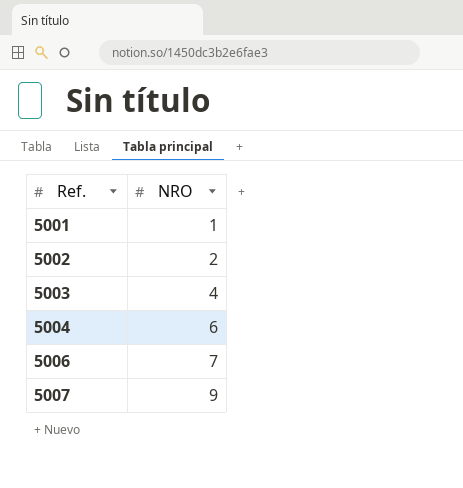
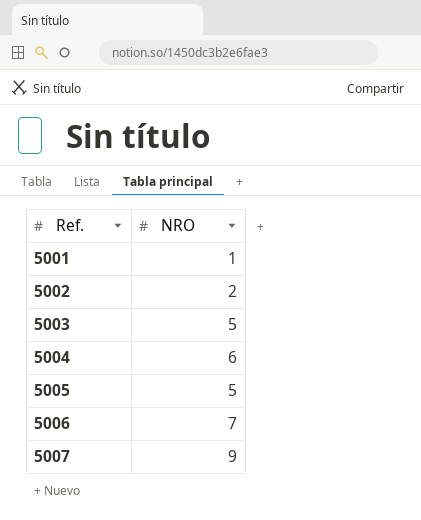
5003 | NRO: 4 -> 5
row 5005: none -> 5

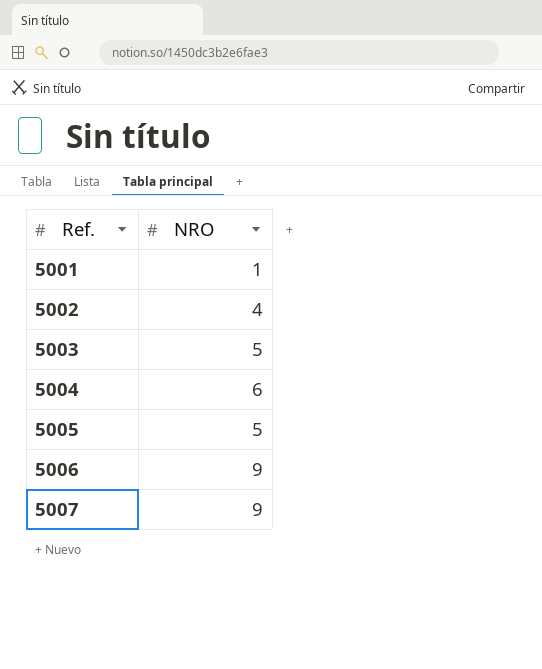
5002 | NRO: 2 -> 4
5006 | NRO: 7 -> 9

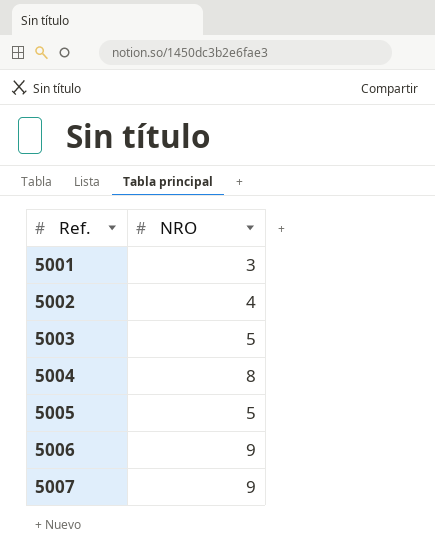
5001 | NRO: 1 -> 3
5004 | NRO: 6 -> 8

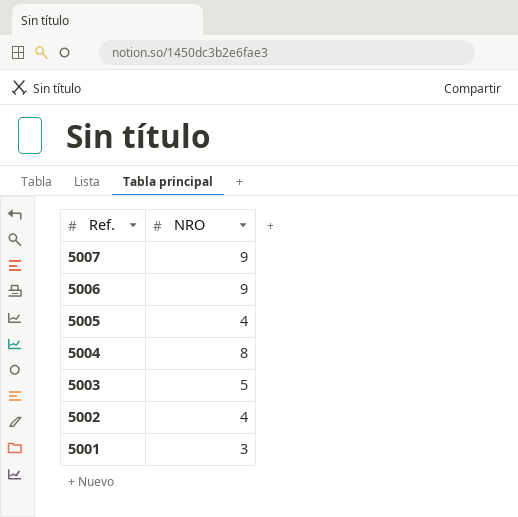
row order: Ref. ascending -> Ref. descending
5005 | NRO: 5 -> 4

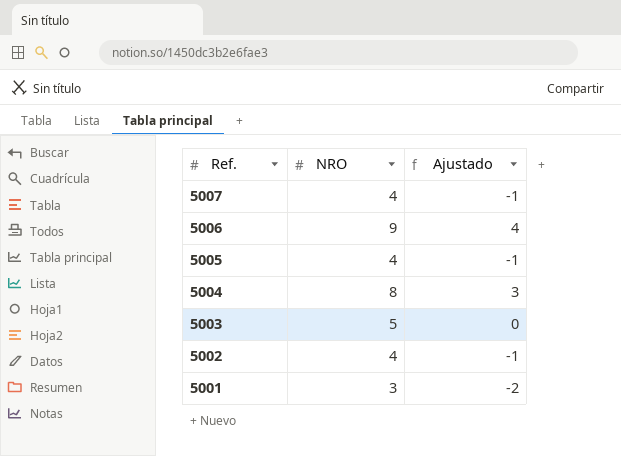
column Ajustado | formula: none -> [NRO] - 5
5007 | NRO: 9 -> 4

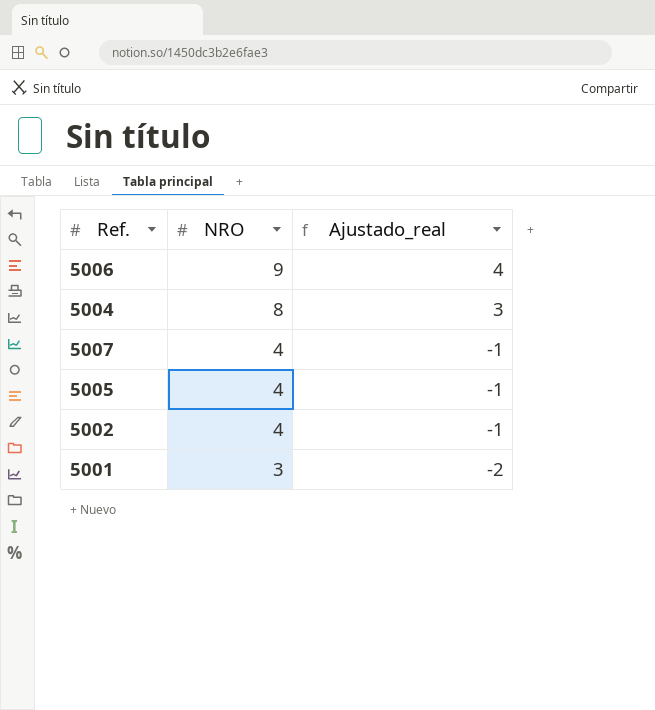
row order: Ref. descending -> NRO descending
column name: Ajustado -> Ajustado_real
row 5003: 5 | 0 -> none

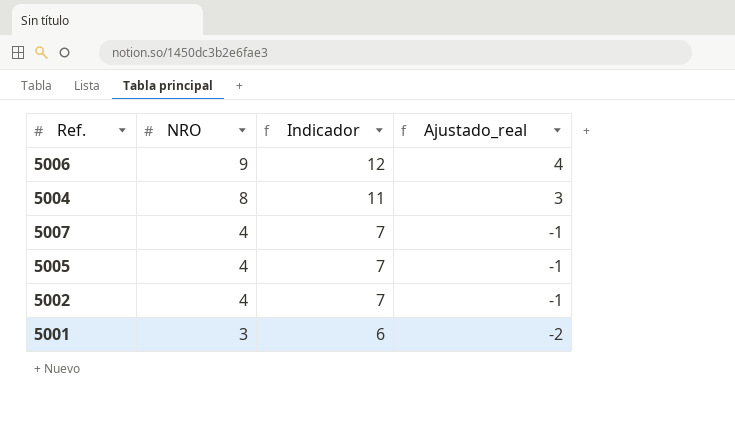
column Indicador | formula: none -> [NRO] + 3

